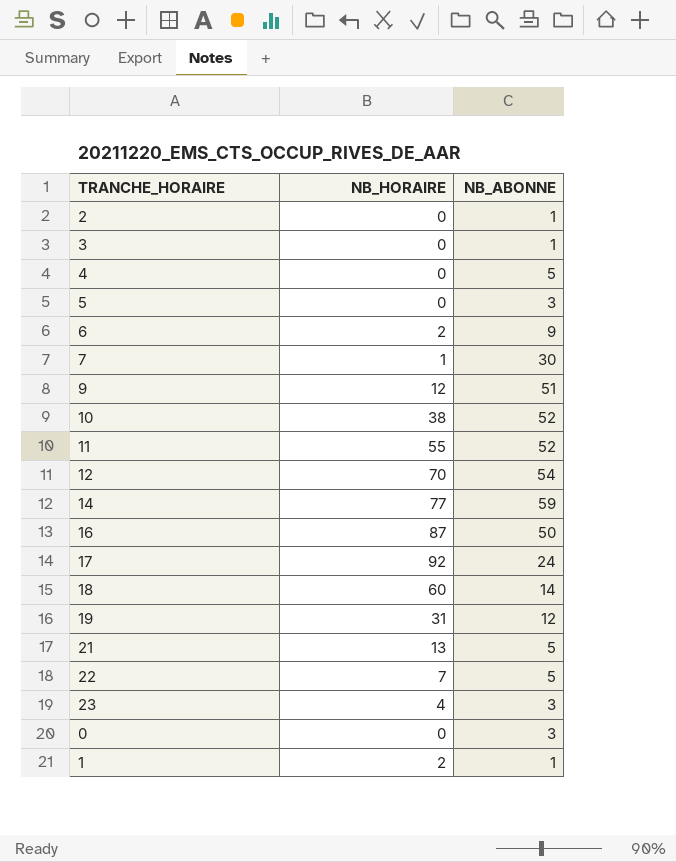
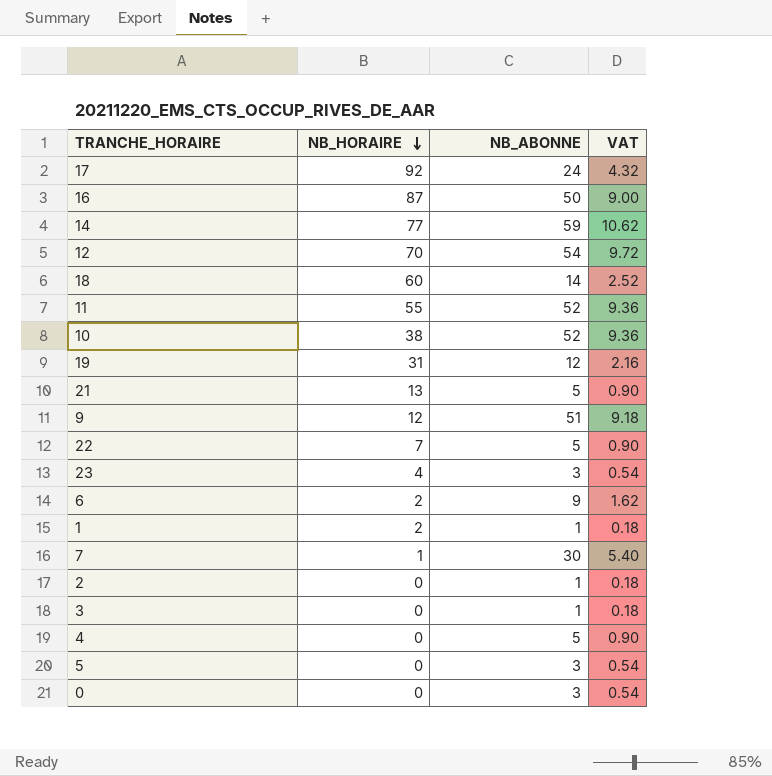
row order: none -> NB_HORAIRE descending
column VAT | formula: none -> [NB_ABONNE] * 0.18

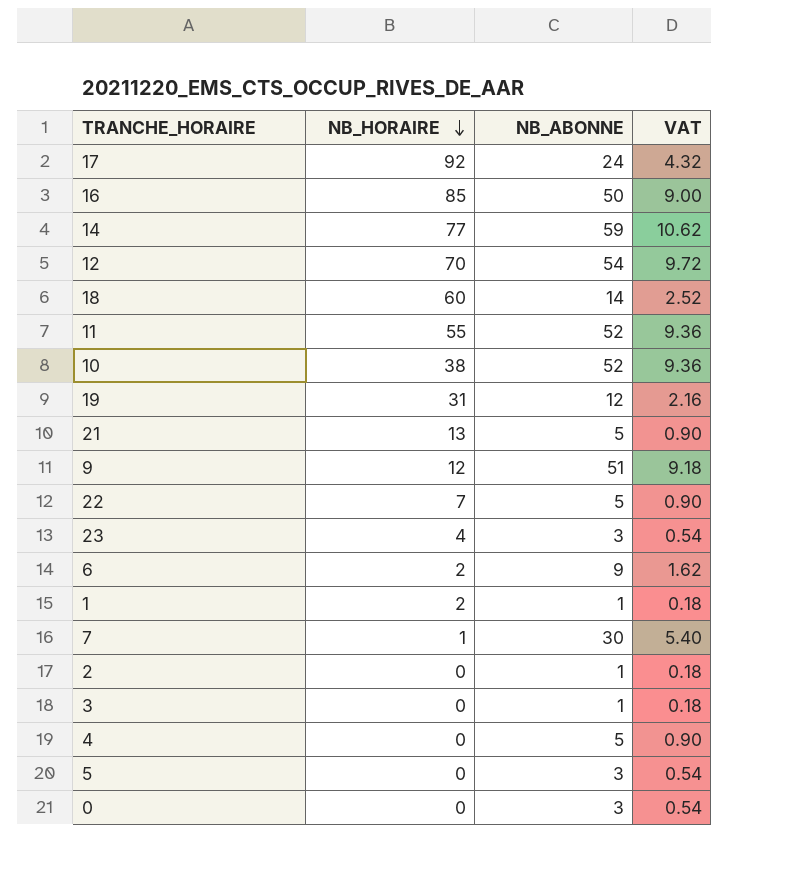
16 | NB_HORAIRE: 87 -> 85

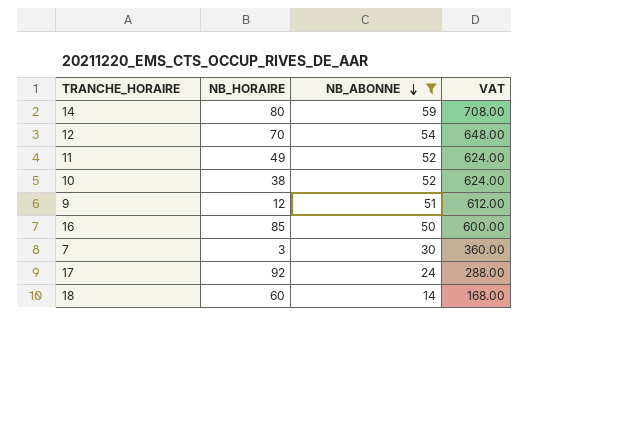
filter: none -> NB_ABONNE >= 14
row order: NB_HORAIRE descending -> NB_ABONNE descending
column VAT | formula: [NB_ABONNE] * 0.18 -> [NB_ABONNE] * 12
14 | NB_HORAIRE: 77 -> 80
11 | NB_HORAIRE: 55 -> 49
7 | NB_HORAIRE: 1 -> 3

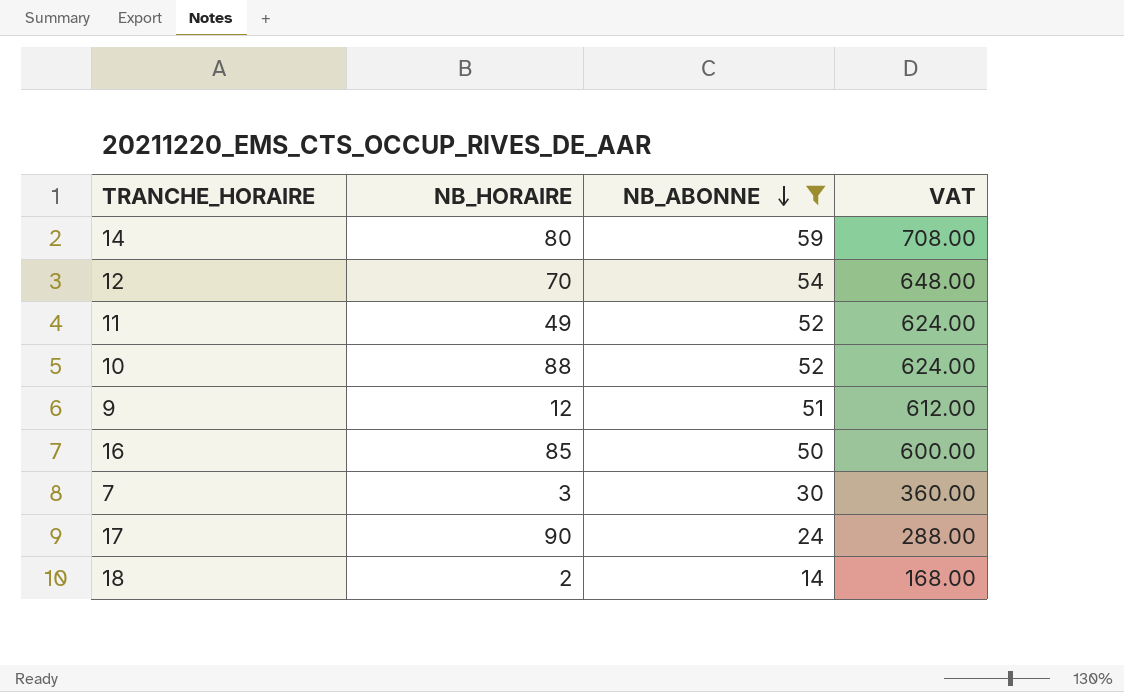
10 | NB_HORAIRE: 38 -> 88
17 | NB_HORAIRE: 92 -> 90
18 | NB_HORAIRE: 60 -> 2

